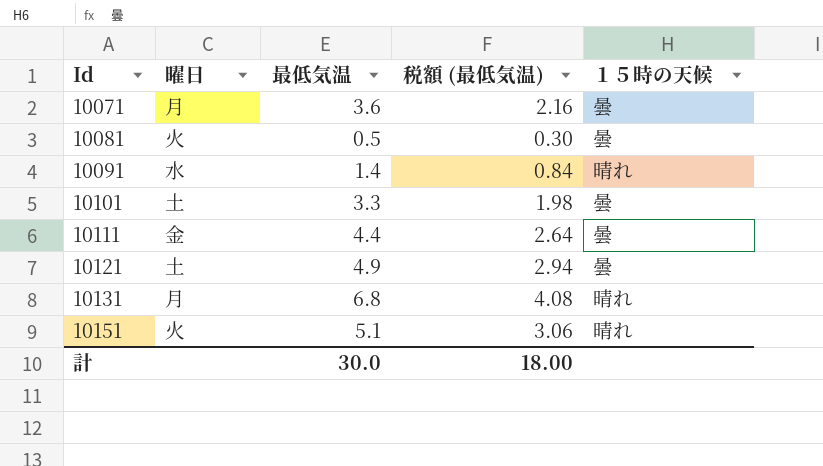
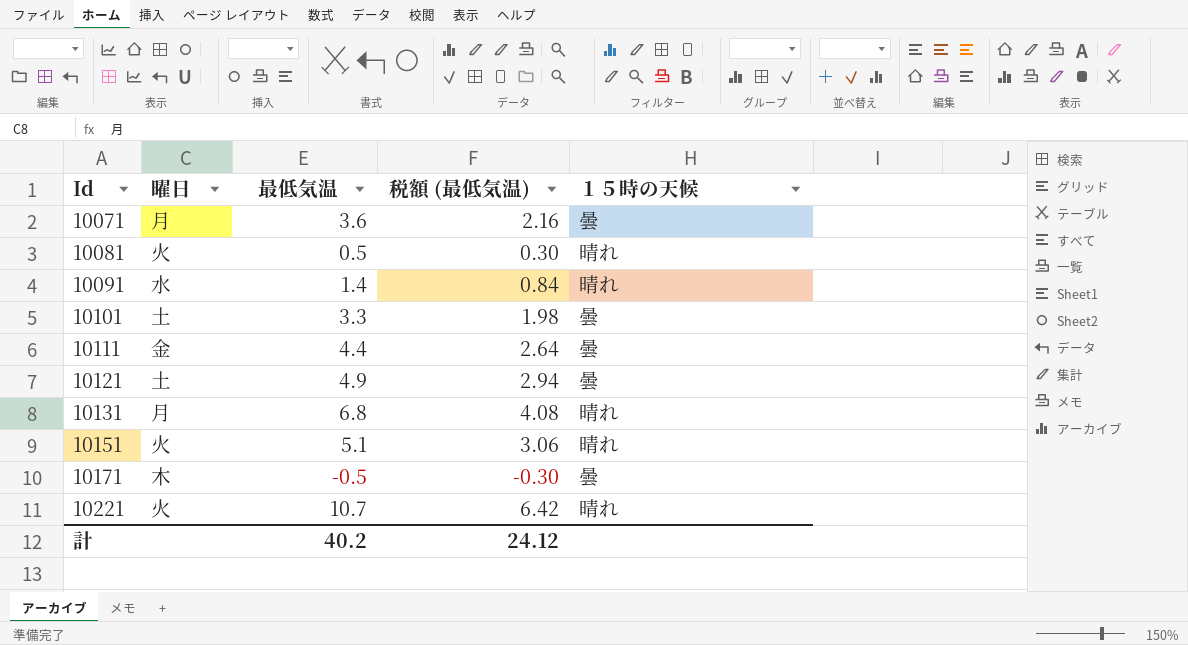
10081 | １５時の天候: 曇 -> 晴れ
row 10171: none -> 木 | -0.5 | -0.30 | 曇
row 10221: none -> 火 | 10.7 | 6.42 | 晴れ
計 | 最低気温: 30.0 -> 40.2
計 | 税額 (最低気温): 18.00 -> 24.12

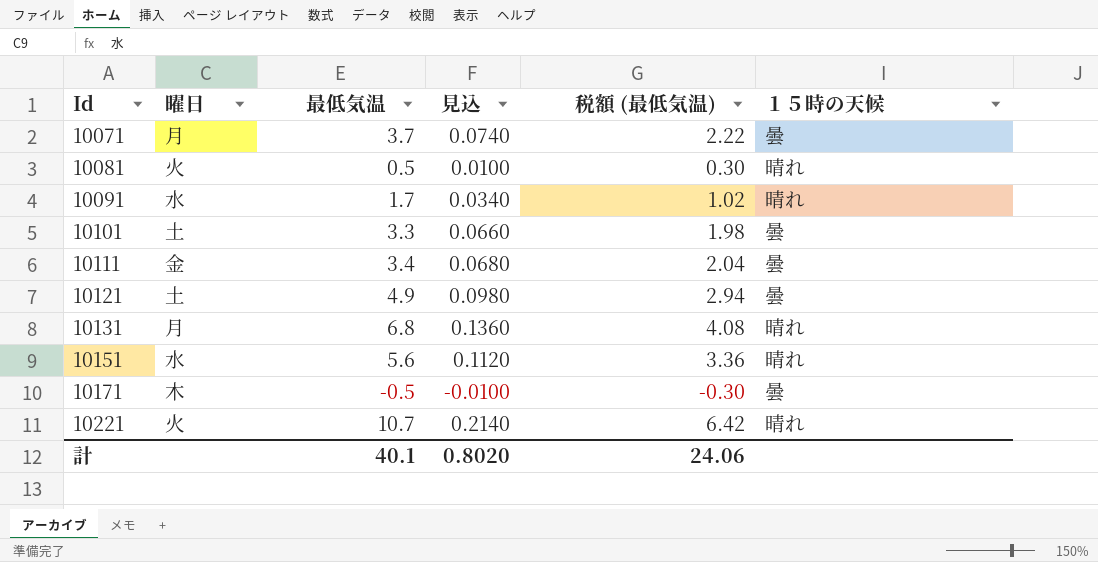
column 見込 | formula: none -> [最低気温] * 0.02
10071 | 最低気温: 3.6 -> 3.7
10071 | 税額 (最低気温): 2.16 -> 2.22
10091 | 最低気温: 1.4 -> 1.7
10091 | 税額 (最低気温): 0.84 -> 1.02
10111 | 最低気温: 4.4 -> 3.4
10111 | 税額 (最低気温): 2.64 -> 2.04
10151 | 曜日: 火 -> 水
10151 | 最低気温: 5.1 -> 5.6
10151 | 税額 (最低気温): 3.06 -> 3.36
計 | 最低気温: 40.2 -> 40.1
計 | 税額 (最低気温): 24.12 -> 24.06

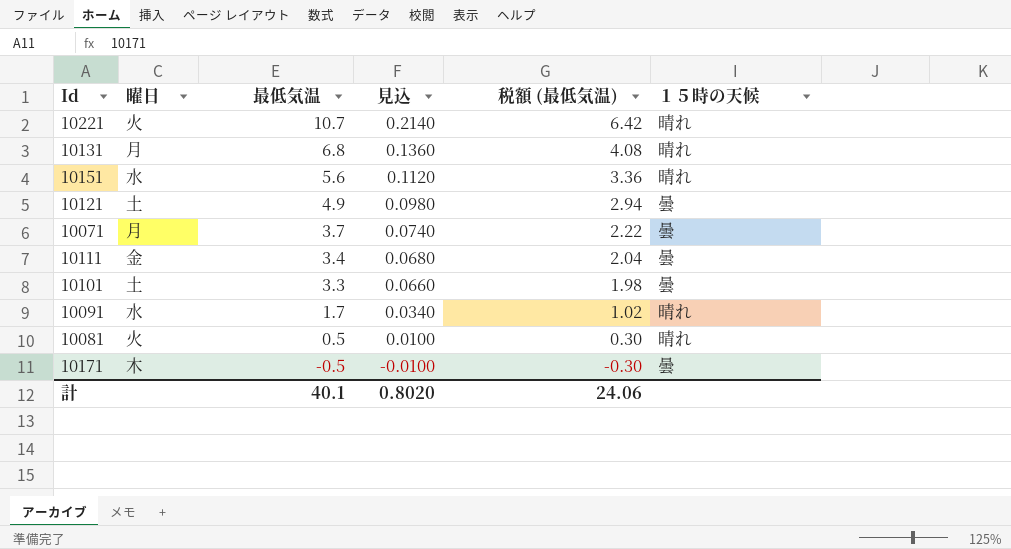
row order: Id ascending -> 最低気温 descending

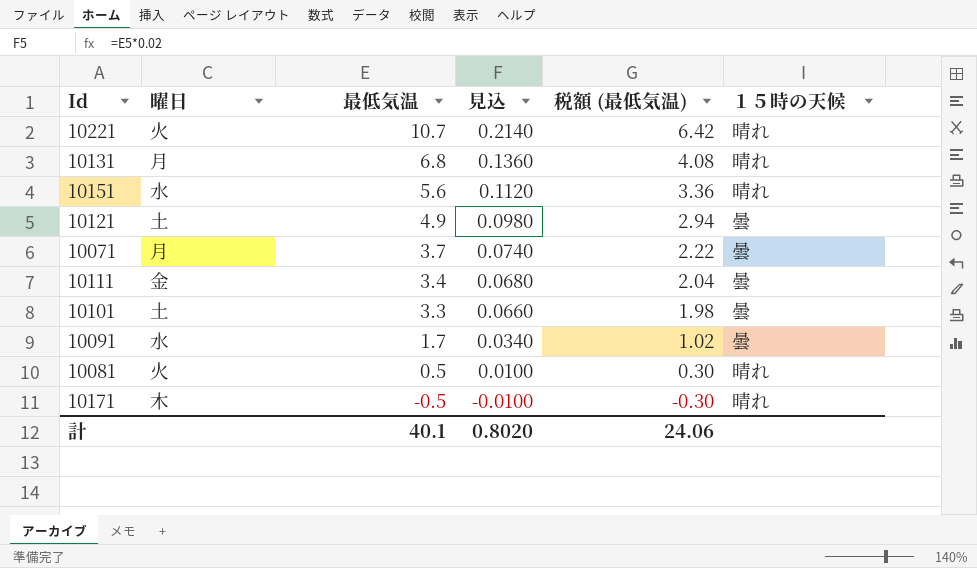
10091 | １５時の天候: 晴れ -> 曇
10171 | １５時の天候: 曇 -> 晴れ

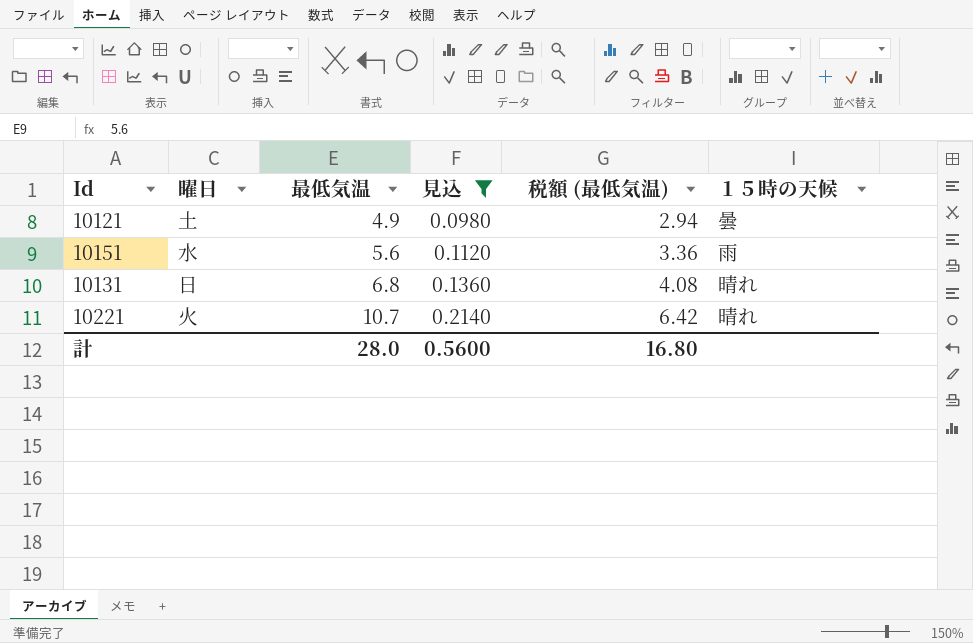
filter: none -> 見込 >= 0.0980
row order: 最低気温 descending -> 最低気温 ascending
10151 | １５時の天候: 晴れ -> 雨
10131 | 曜日: 月 -> 日
計 | 最低気温: 40.1 -> 28.0
計 | 見込: 0.8020 -> 0.5600
計 | 税額 (最低気温): 24.06 -> 16.80

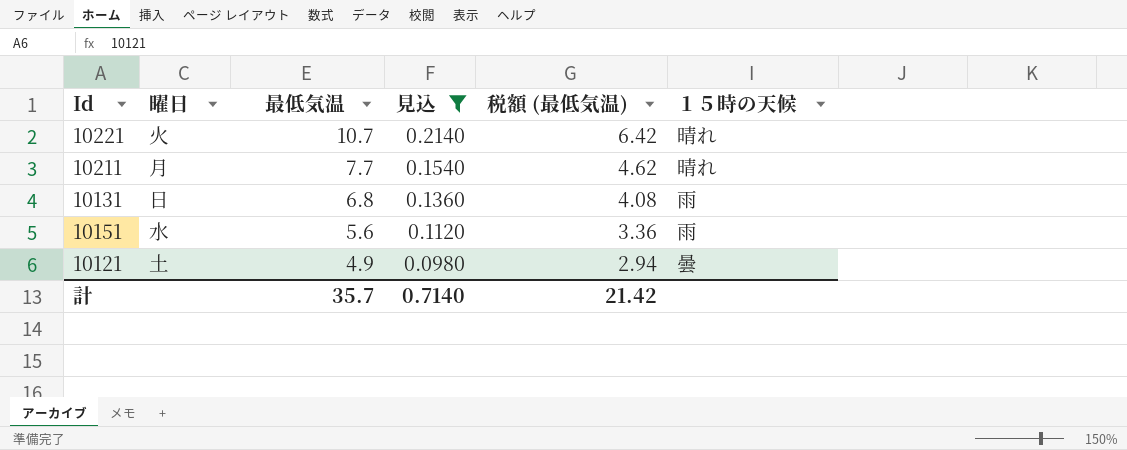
row order: 最低気温 ascending -> 最低気温 descending
row 10211: none -> 月 | 7.7 | 0.1540 | 4.62 | 晴れ
10131 | １５時の天候: 晴れ -> 雨
計 | 最低気温: 28.0 -> 35.7
計 | 見込: 0.5600 -> 0.7140
計 | 税額 (最低気温): 16.80 -> 21.42

